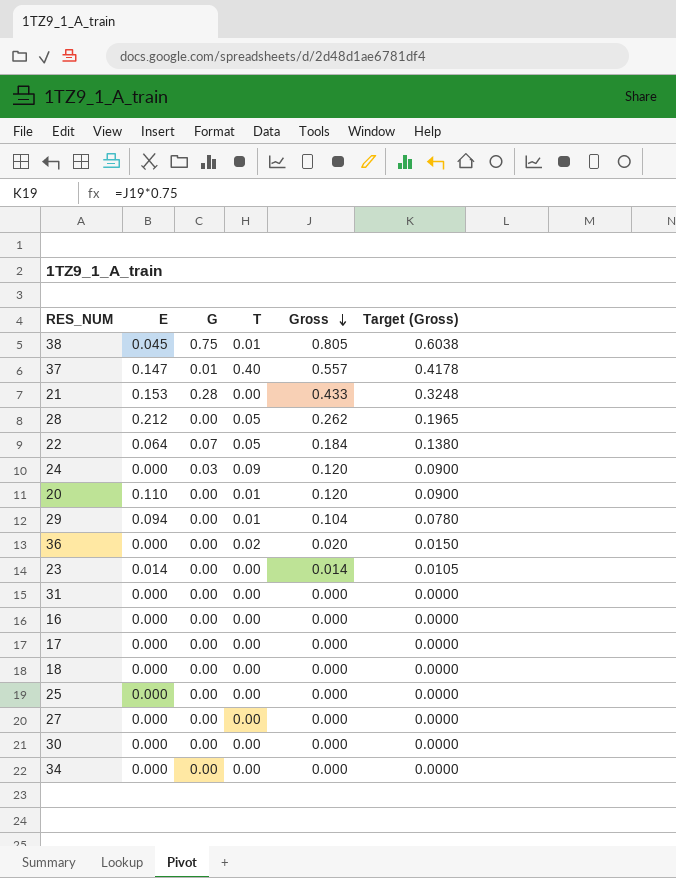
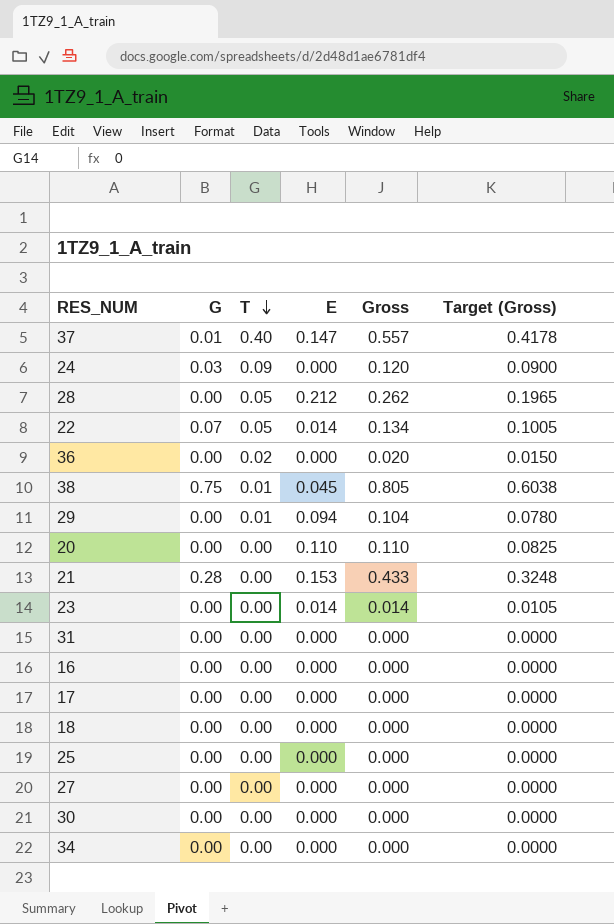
row order: Gross descending -> T descending
column E | position: 2 -> 4
22 | E: 0.064 -> 0.014
22 | Gross: 0.184 -> 0.134
22 | Target (Gross): 0.1380 -> 0.1005
20 | T: 0.01 -> 0.00
20 | Gross: 0.120 -> 0.110
20 | Target (Gross): 0.0900 -> 0.0825

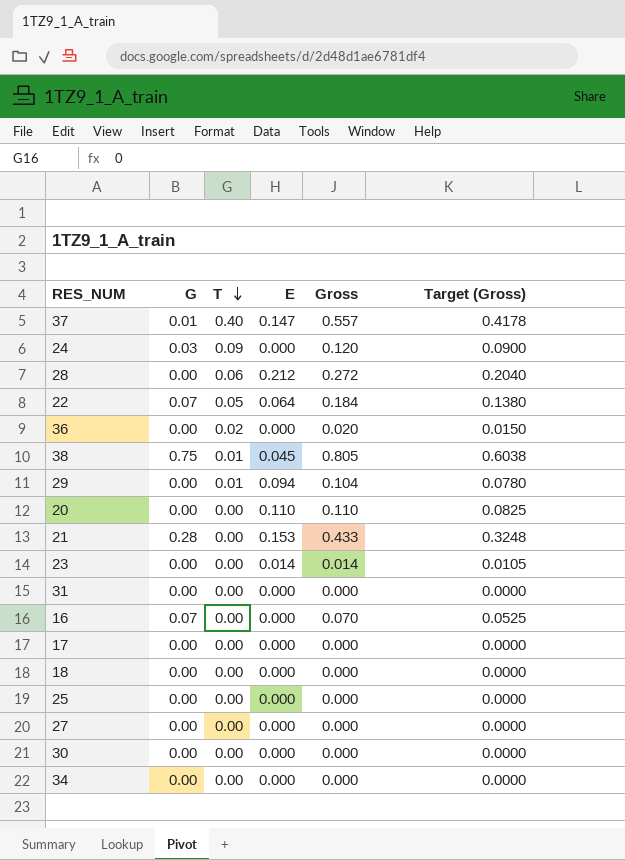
28 | T: 0.05 -> 0.06
28 | Gross: 0.262 -> 0.272
28 | Target (Gross): 0.1965 -> 0.2040
22 | E: 0.014 -> 0.064
22 | Gross: 0.134 -> 0.184
22 | Target (Gross): 0.1005 -> 0.1380
16 | G: 0.00 -> 0.07
16 | Gross: 0.000 -> 0.070
16 | Target (Gross): 0.0000 -> 0.0525

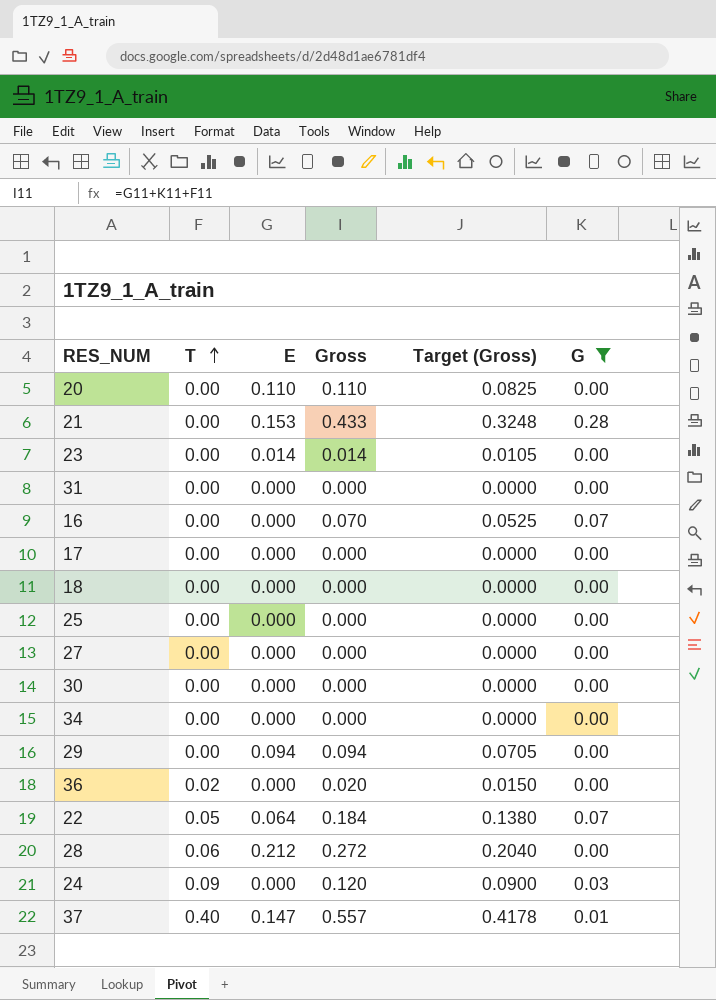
filter: none -> G != 0.75
row order: T descending -> T ascending
column G | position: 2 -> 6
29 | T: 0.01 -> 0.00
29 | Gross: 0.104 -> 0.094
29 | Target (Gross): 0.0780 -> 0.0705

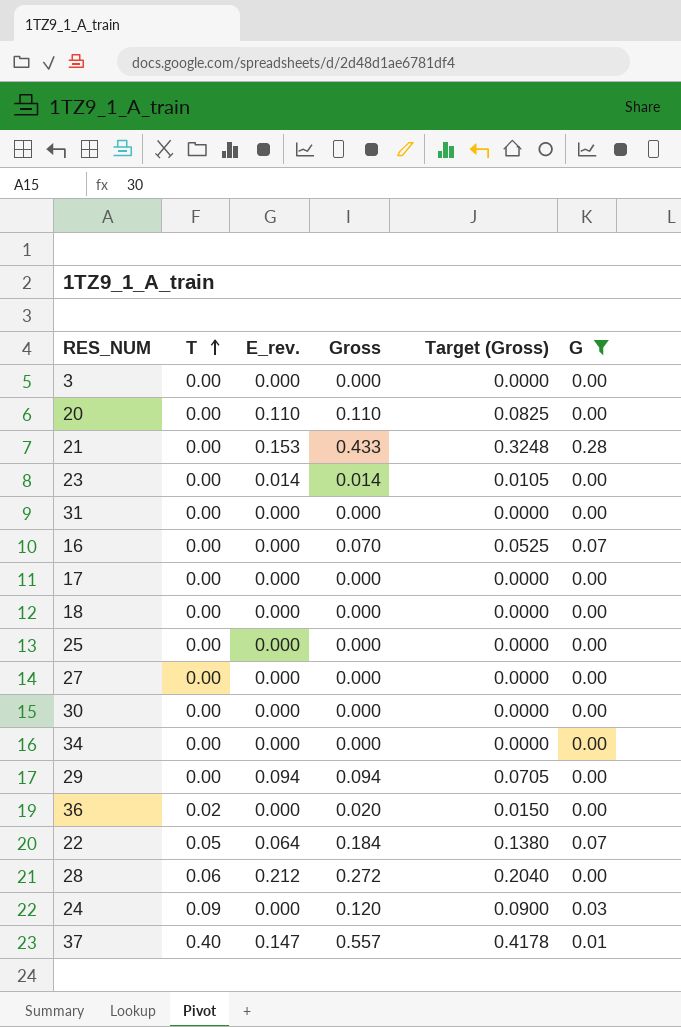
column name: E -> E_rev.
row 3: none -> 0.00 | 0.000 | 0.000 | 0.0000 | 0.00

